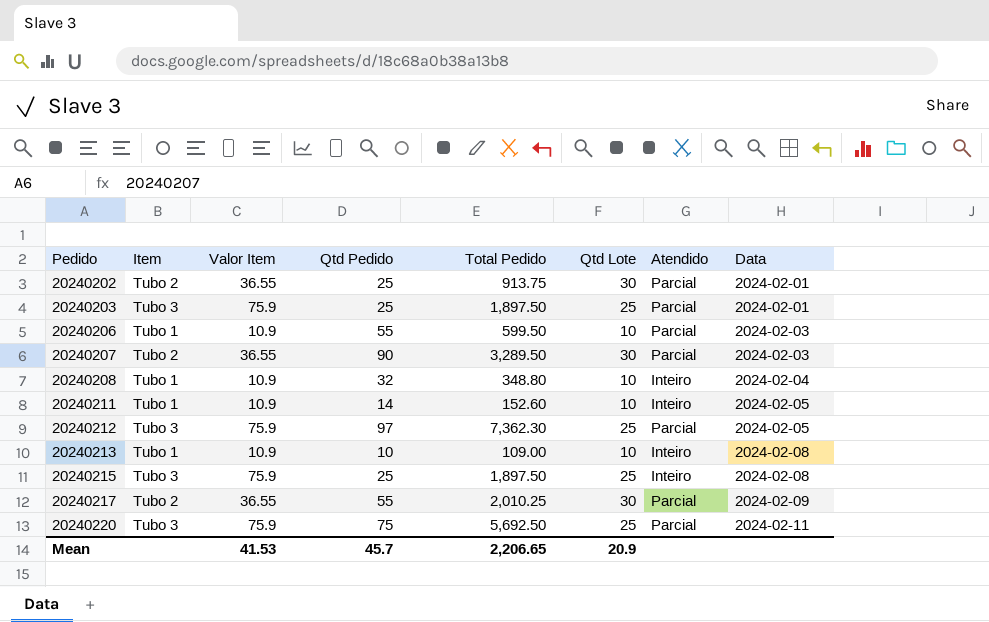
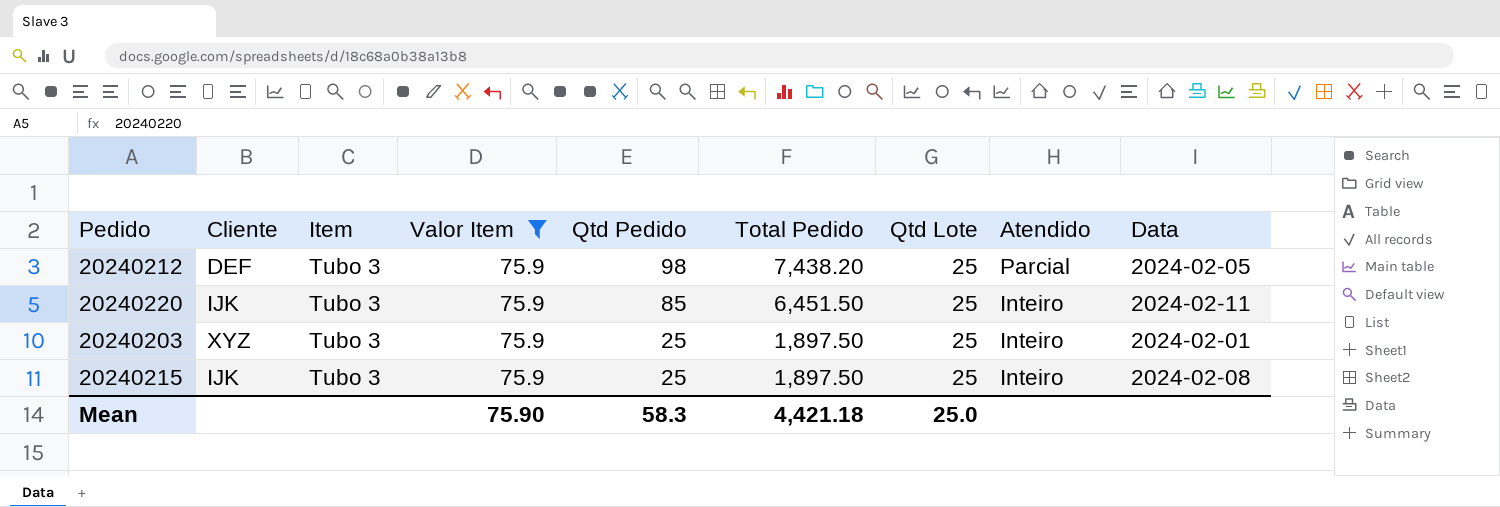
filter: none -> Valor Item = 75.9
row order: Pedido ascending -> Qtd Pedido descending
column Cliente | position: none -> 2
20240212 | Qtd Pedido: 97 -> 98
20240212 | Total Pedido: 7,362.30 -> 7,438.20
20240220 | Qtd Pedido: 75 -> 85
20240220 | Total Pedido: 5,692.50 -> 6,451.50
20240220 | Atendido: Parcial -> Inteiro
20240203 | Atendido: Parcial -> Inteiro
Mean | Valor Item: 41.53 -> 75.90
Mean | Qtd Pedido: 45.7 -> 58.3
Mean | Total Pedido: 2,206.65 -> 4,421.18
Mean | Qtd Lote: 20.9 -> 25.0

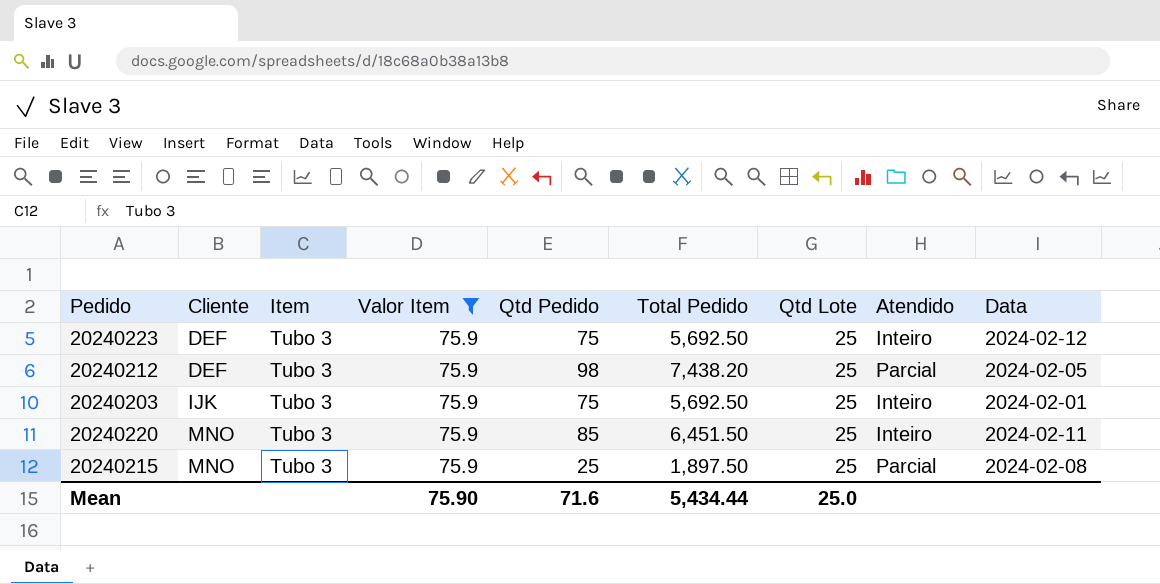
row order: Qtd Pedido descending -> Cliente ascending
row 20240223: none -> DEF | Tubo 3 | 75.9 | 75 | 5,692.50 | 25 | Inteiro | 2024-02-12
20240203 | Cliente: XYZ -> IJK
20240203 | Qtd Pedido: 25 -> 75
20240203 | Total Pedido: 1,897.50 -> 5,692.50
20240220 | Cliente: IJK -> MNO
20240215 | Cliente: IJK -> MNO
20240215 | Atendido: Inteiro -> Parcial
Mean | Qtd Pedido: 58.3 -> 71.6
Mean | Total Pedido: 4,421.18 -> 5,434.44

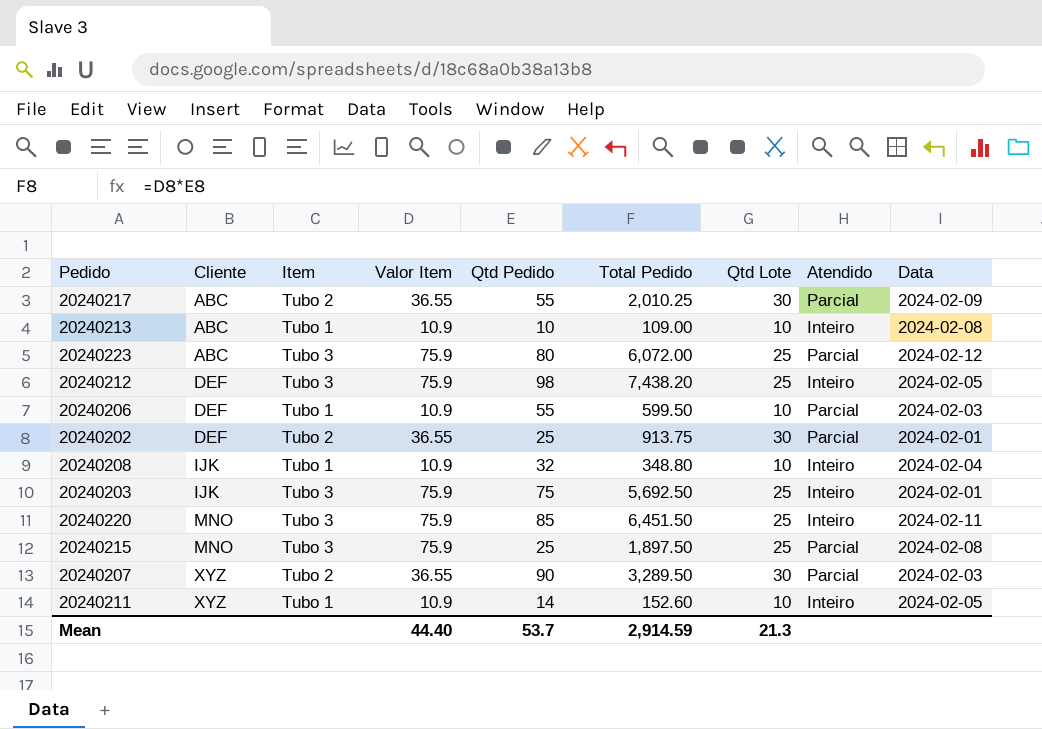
filter: Valor Item = 75.9 -> none
20240223 | Cliente: DEF -> ABC
20240223 | Qtd Pedido: 75 -> 80
20240223 | Total Pedido: 5,692.50 -> 6,072.00
20240223 | Atendido: Inteiro -> Parcial
20240212 | Atendido: Parcial -> Inteiro
Mean | Valor Item: 75.90 -> 44.40
Mean | Qtd Pedido: 71.6 -> 53.7
Mean | Total Pedido: 5,434.44 -> 2,914.59
Mean | Qtd Lote: 25.0 -> 21.3

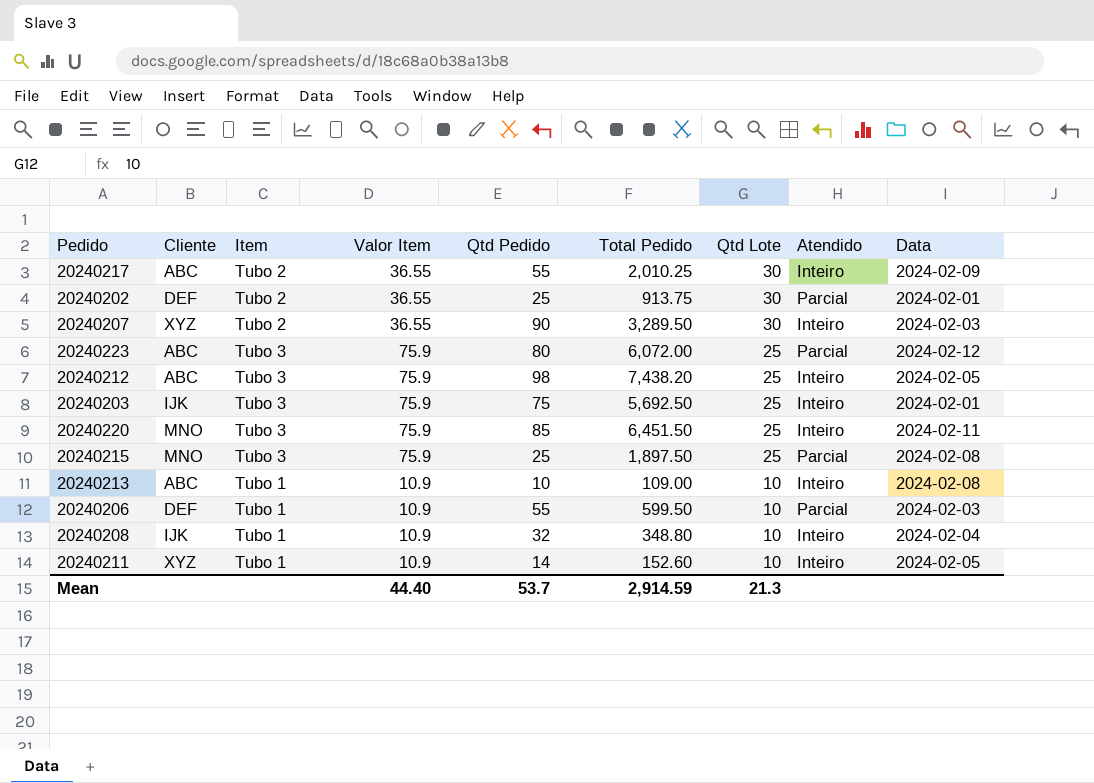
row order: Cliente ascending -> Qtd Lote descending
20240217 | Atendido: Parcial -> Inteiro
20240207 | Atendido: Parcial -> Inteiro
20240212 | Cliente: DEF -> ABC

